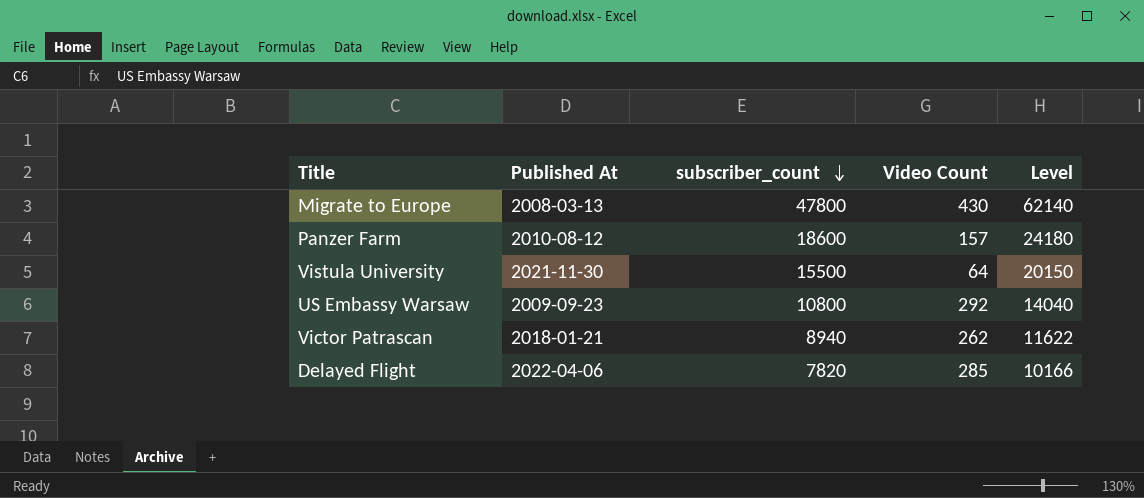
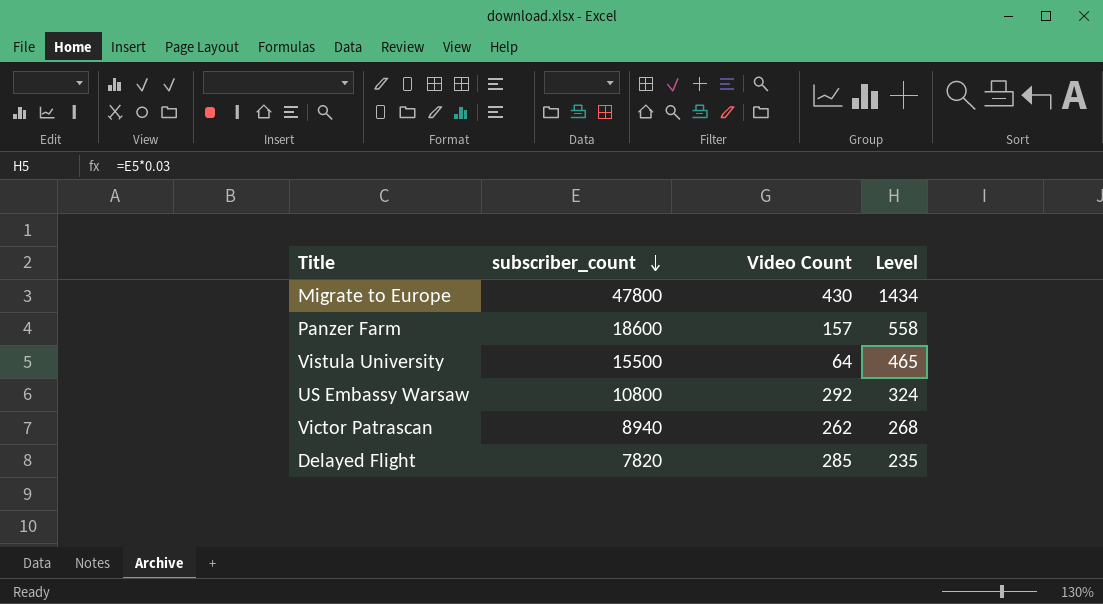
column Published At | position: 2 -> none
column Level | formula: [subscriber_count] * 1.3 -> [subscriber_count] * 0.03

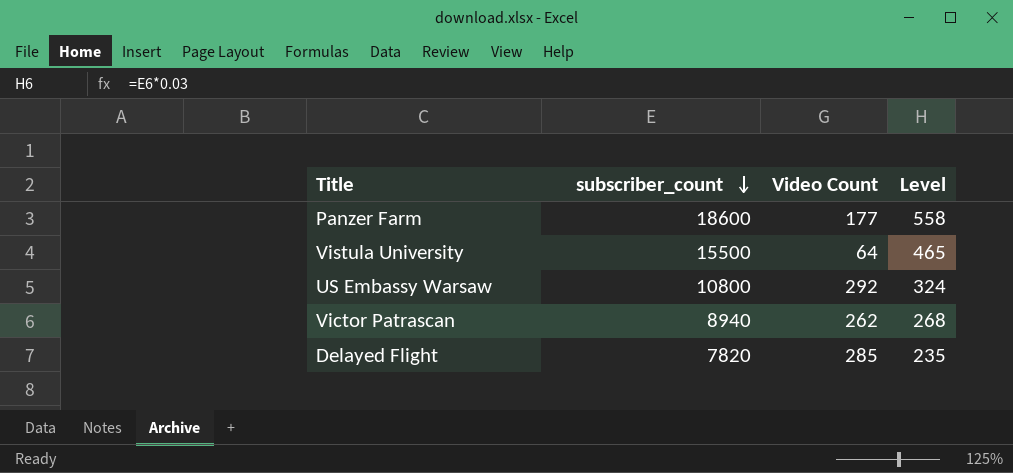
row Migrate to Europe: 47800 | 430 | 1434 -> none
Panzer Farm | Video Count: 157 -> 177

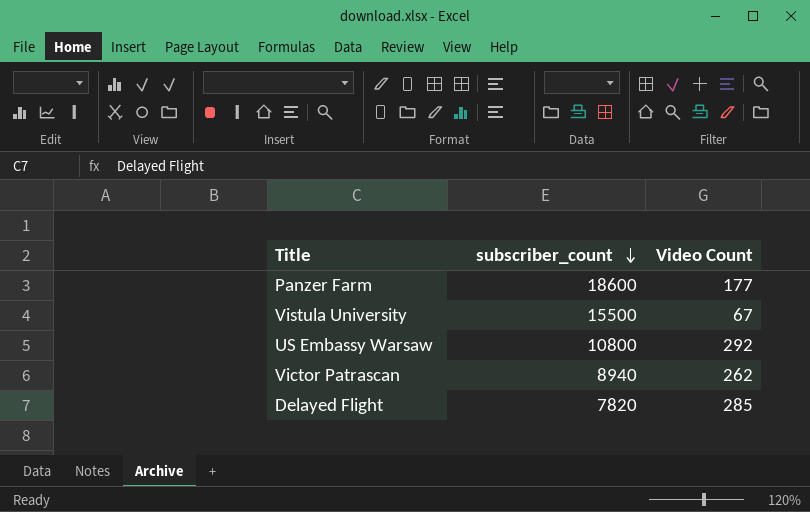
column Level | formula: [subscriber_count] * 0.03 -> none
Vistula University | Video Count: 64 -> 67

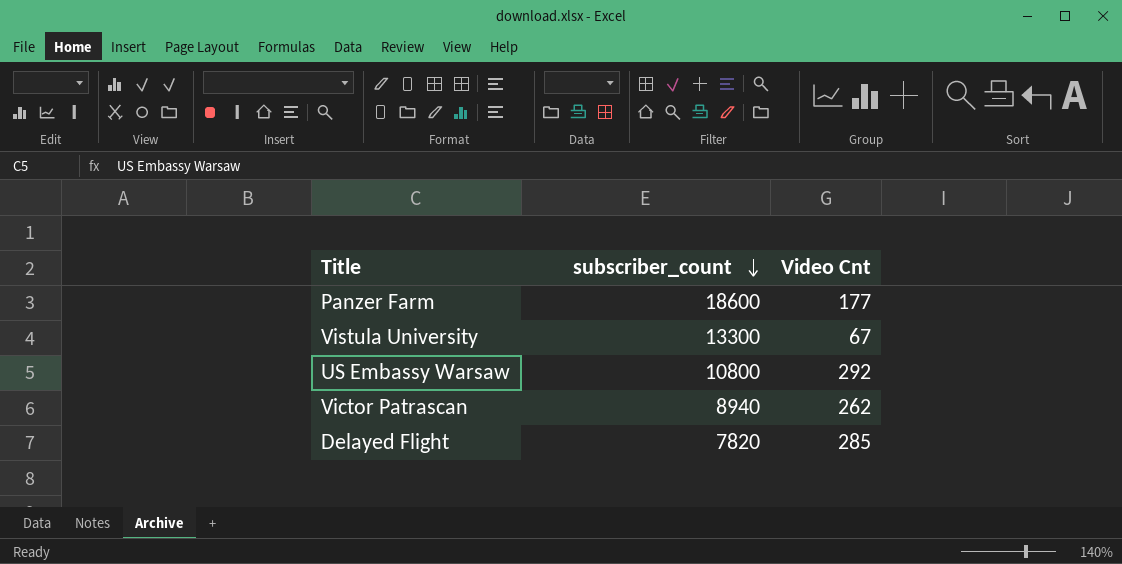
column name: Video Count -> Video Cnt
Vistula University | subscriber_count: 15500 -> 13300

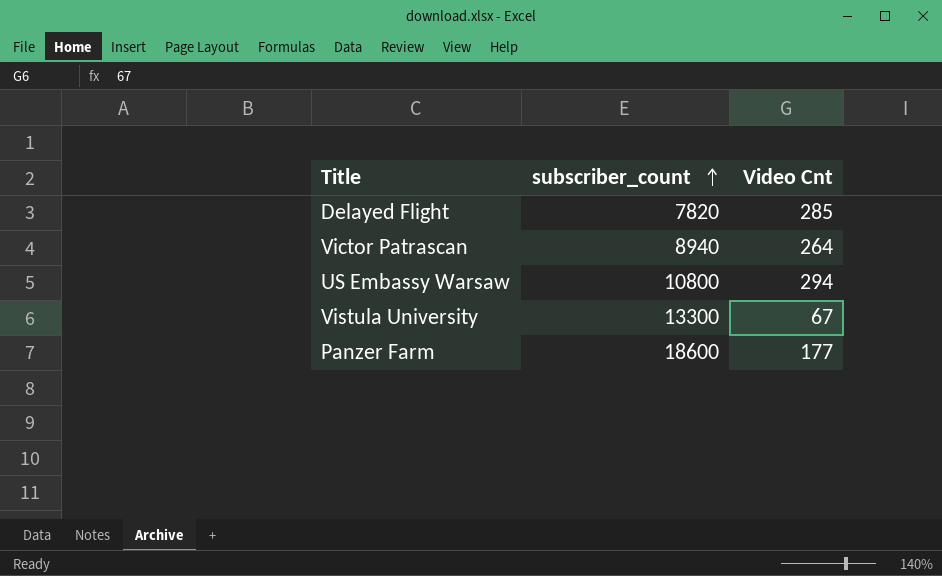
row order: subscriber_count descending -> subscriber_count ascending
Victor Patrascan | Video Cnt: 262 -> 264
US Embassy Warsaw | Video Cnt: 292 -> 294

